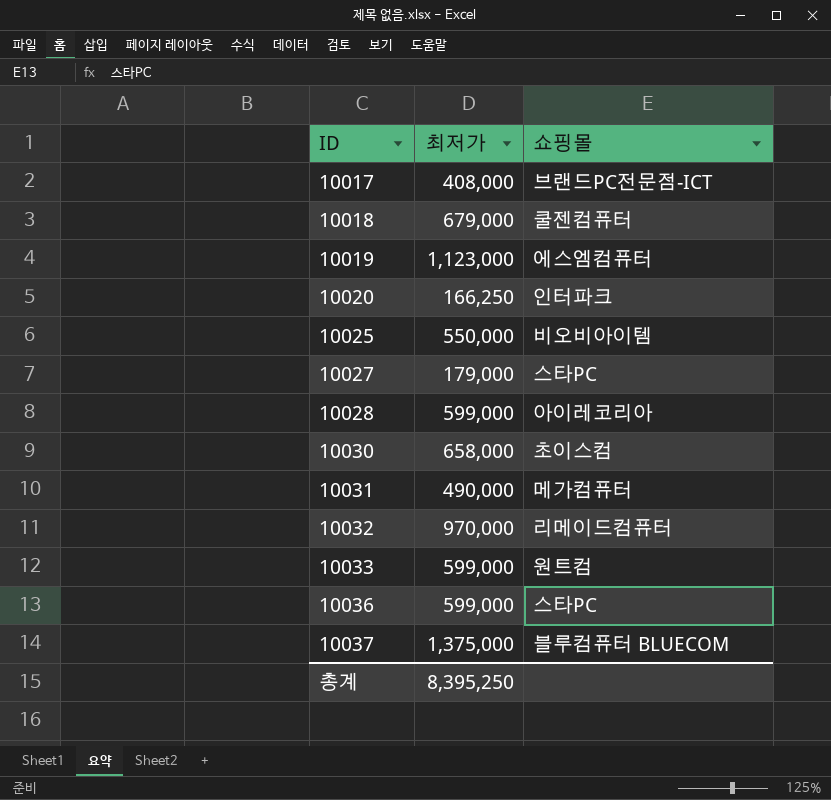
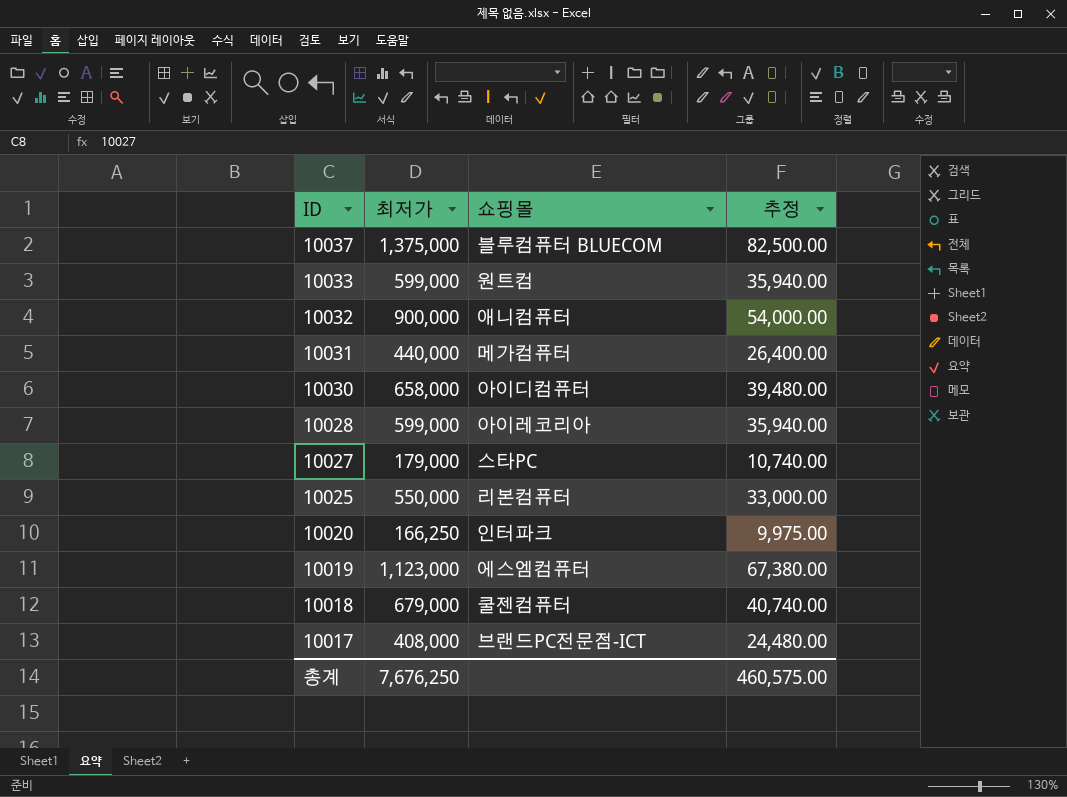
row order: ID ascending -> ID descending
column 추정 | formula: none -> [최저가] * 0.06
row 10036: 599,000 | 스타PC -> none
10032 | 최저가: 970,000 -> 900,000
10032 | 쇼핑몰: 리메이드컴퓨터 -> 애니컴퓨터
10031 | 최저가: 490,000 -> 440,000
10030 | 쇼핑몰: 초이스컴 -> 아이디컴퓨터
10025 | 쇼핑몰: 비오비아이템 -> 리본컴퓨터
총계 | 최저가: 8,395,250 -> 7,676,250

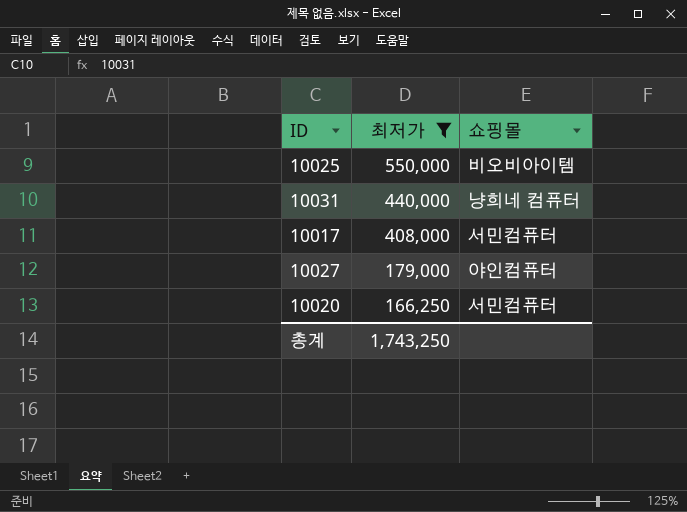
filter: none -> 최저가 <= 550,000
row order: ID descending -> 최저가 descending
column 추정 | formula: [최저가] * 0.06 -> none
10025 | 쇼핑몰: 리본컴퓨터 -> 비오비아이템
10031 | 쇼핑몰: 메가컴퓨터 -> 냥희네 컴퓨터
10017 | 쇼핑몰: 브랜드PC전문점-ICT -> 서민컴퓨터
10027 | 쇼핑몰: 스타PC -> 야인컴퓨터
10020 | 쇼핑몰: 인터파크 -> 서민컴퓨터
총계 | 최저가: 7,676,250 -> 1,743,250

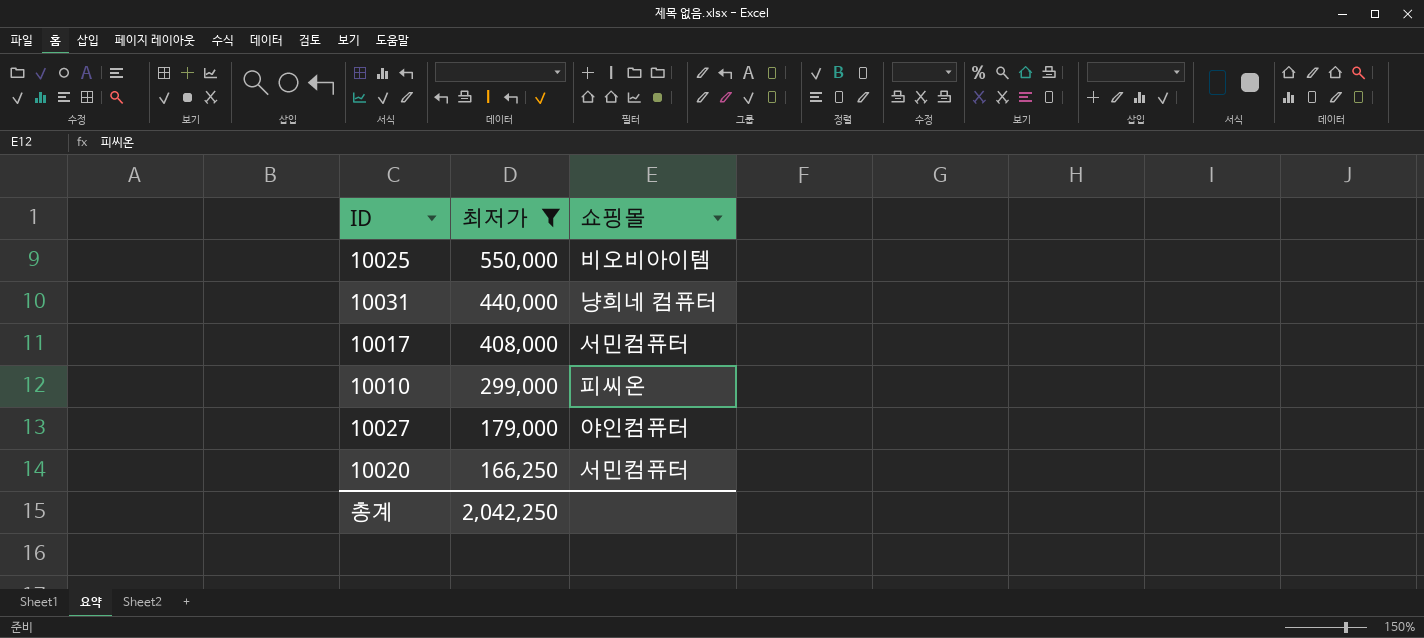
row 10010: none -> 299,000 | 피씨온
총계 | 최저가: 1,743,250 -> 2,042,250

